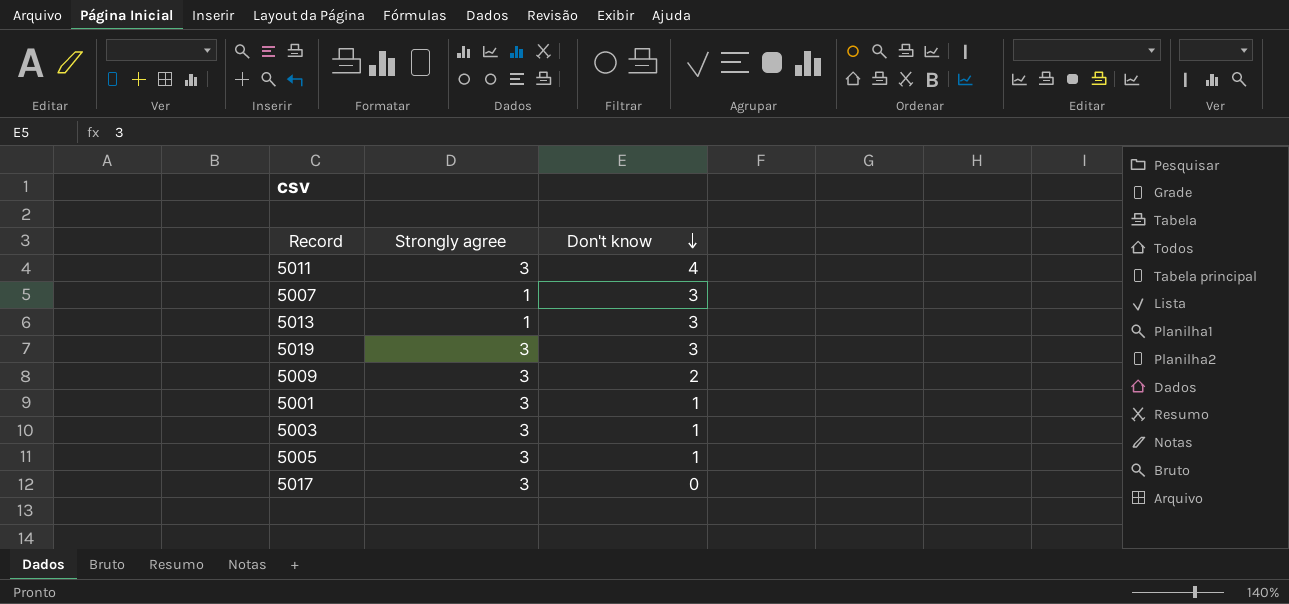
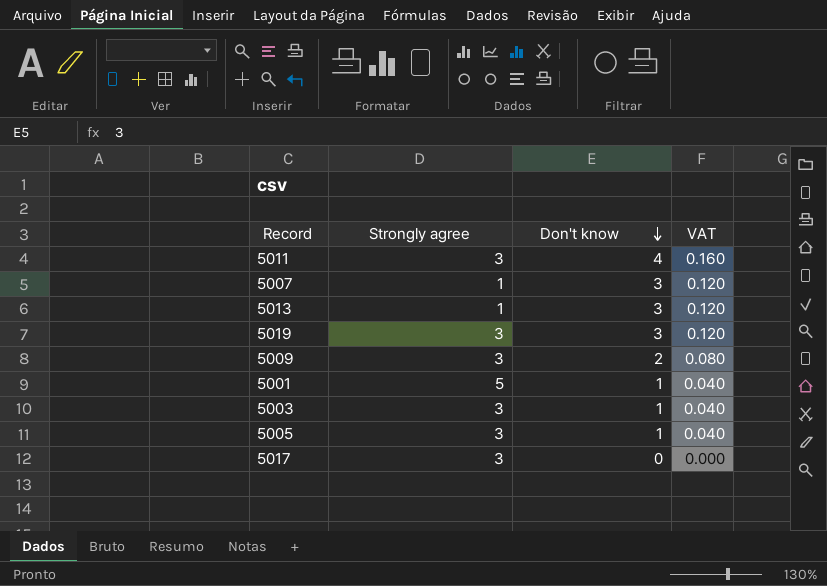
column VAT | formula: none -> [Don't know] * 0.04
5001 | Strongly agree: 3 -> 5

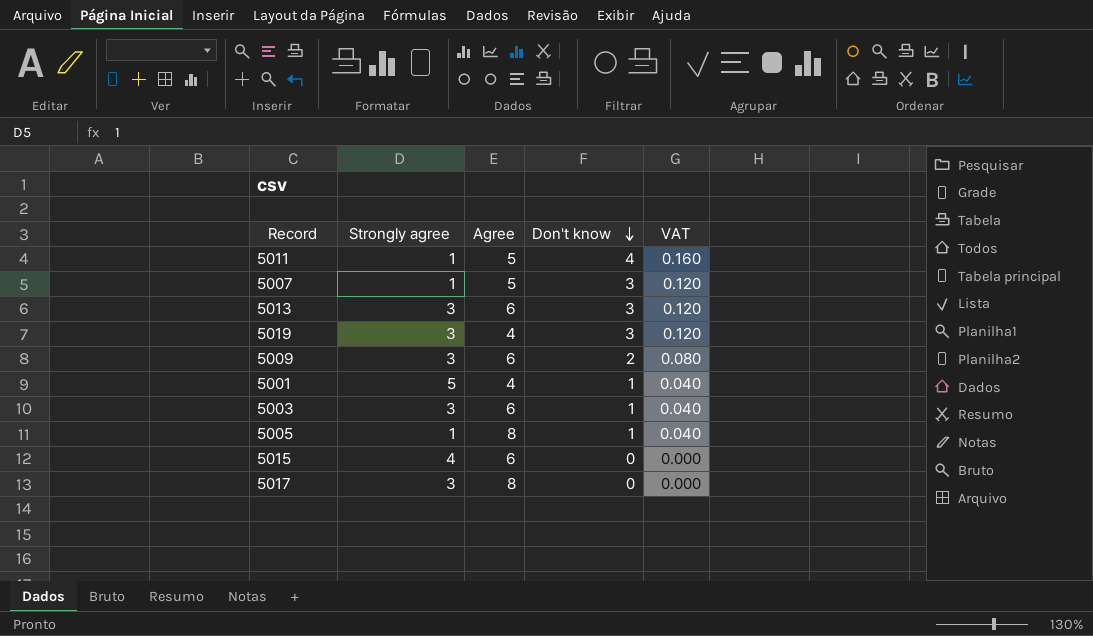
column Agree | position: none -> 3
5011 | Strongly agree: 3 -> 1
5013 | Strongly agree: 1 -> 3
5005 | Strongly agree: 3 -> 1
row 5015: none -> 4 | 6 | 0 | 0.000

